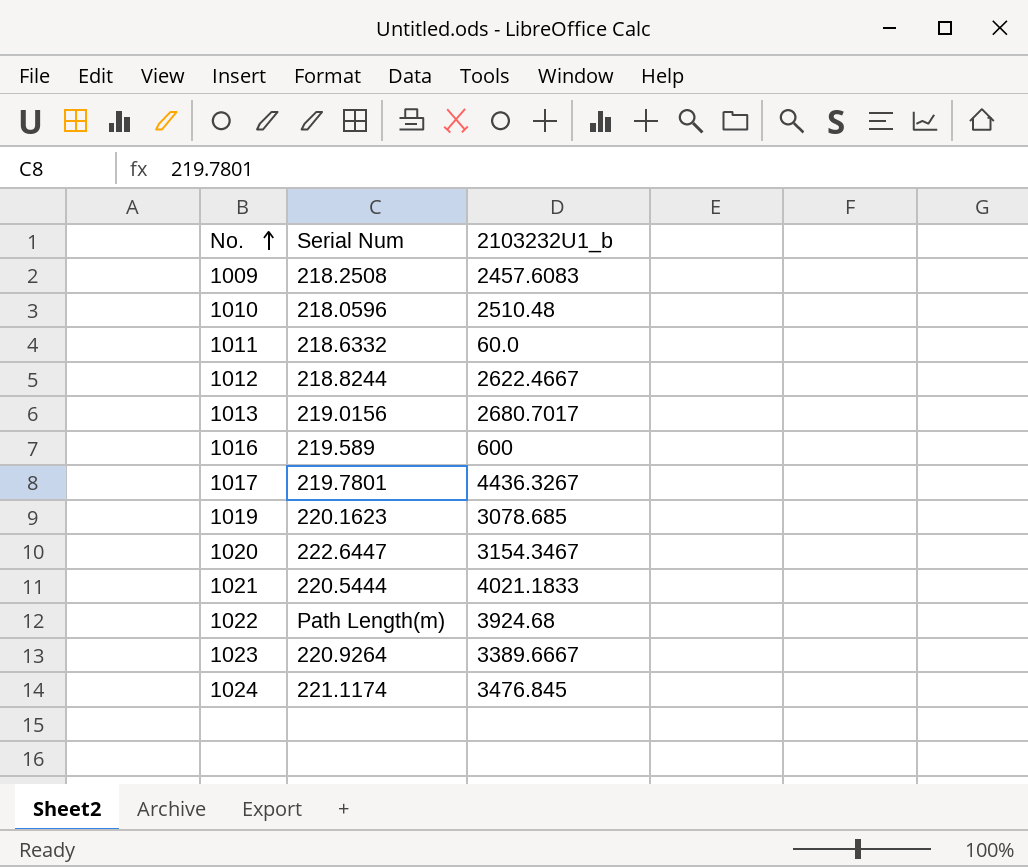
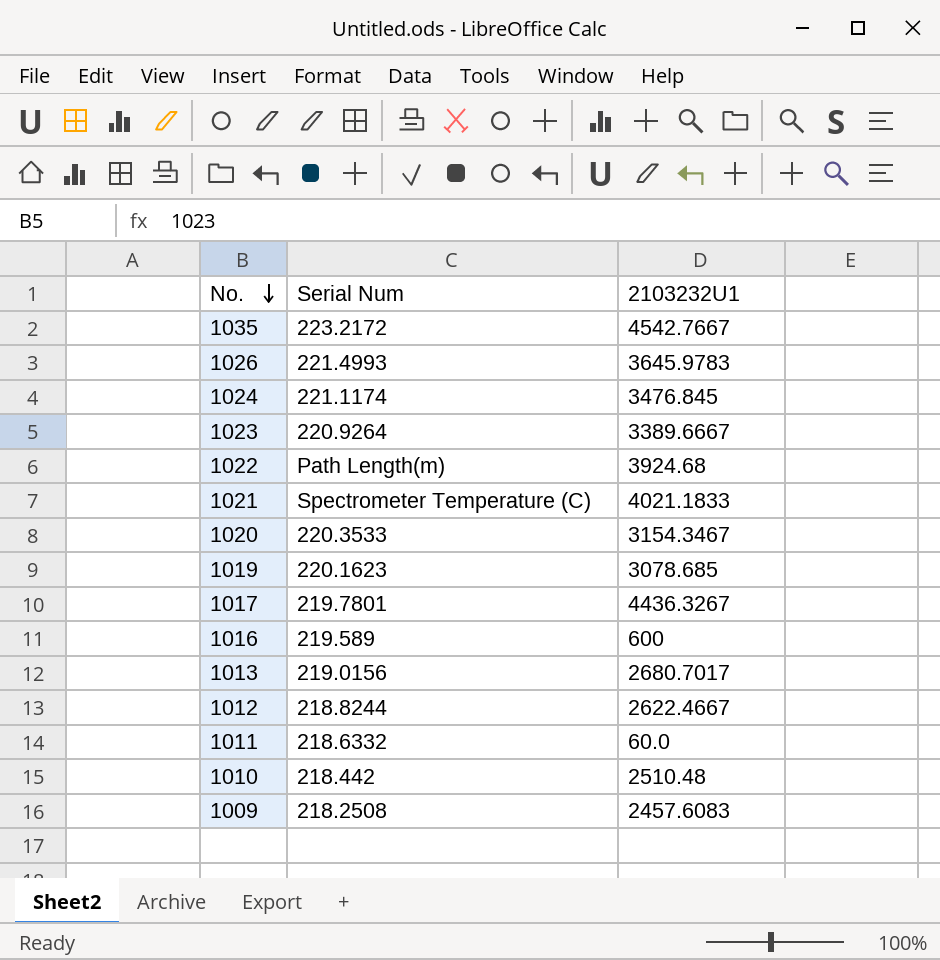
row order: No. ascending -> No. descending
column name: 2103232U1_b -> 2103232U1
row 1035: none -> 223.2172 | 4542.7667
row 1026: none -> 221.4993 | 3645.9783
1021 | Serial Num: 220.5444 -> Spectrometer Temperature (C)
1020 | Serial Num: 222.6447 -> 220.3533
1010 | Serial Num: 218.0596 -> 218.442

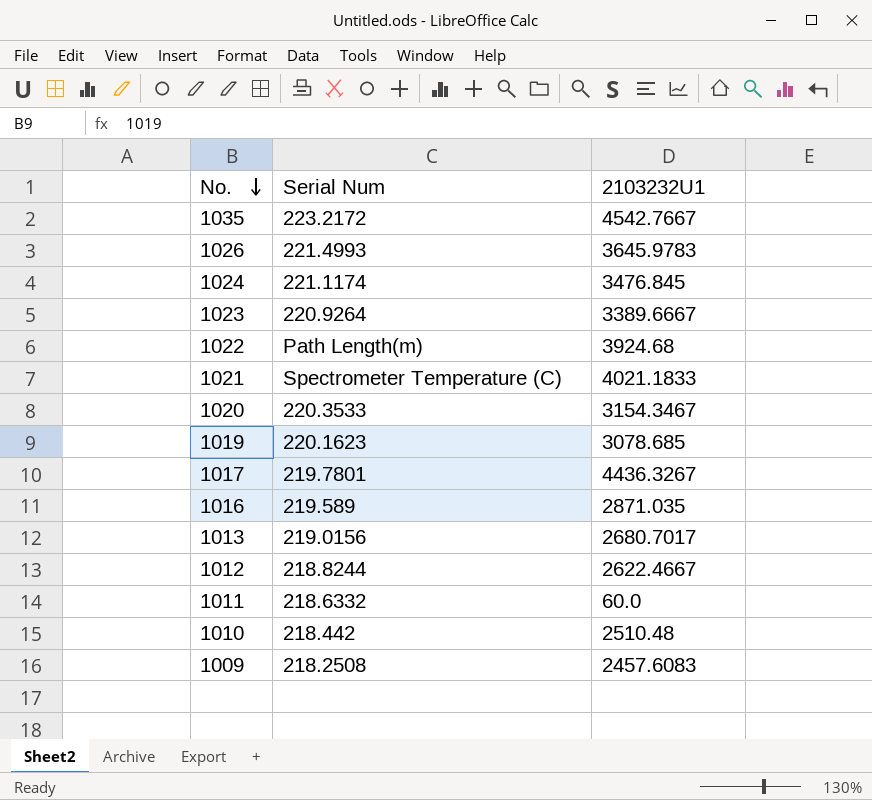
1016 | 2103232U1: 600 -> 2871.035

